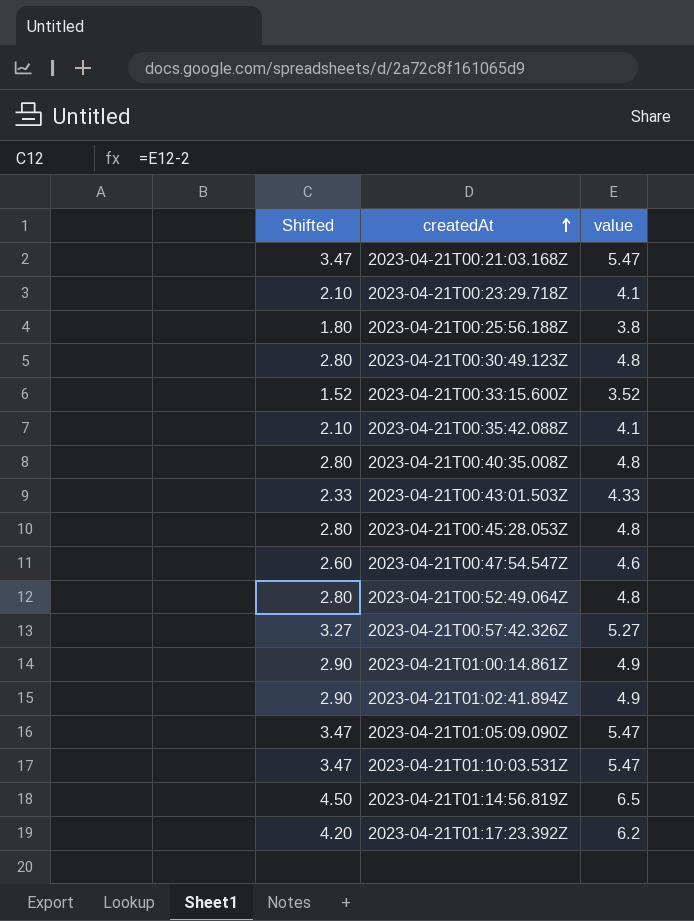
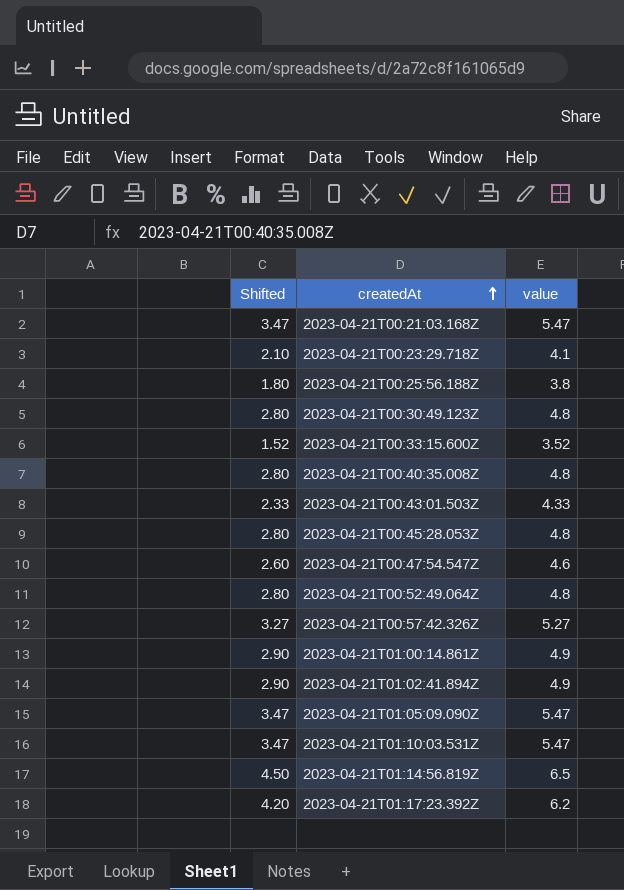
row 2023-04-21T00:35:42.088Z: 2.10 | 4.1 -> none

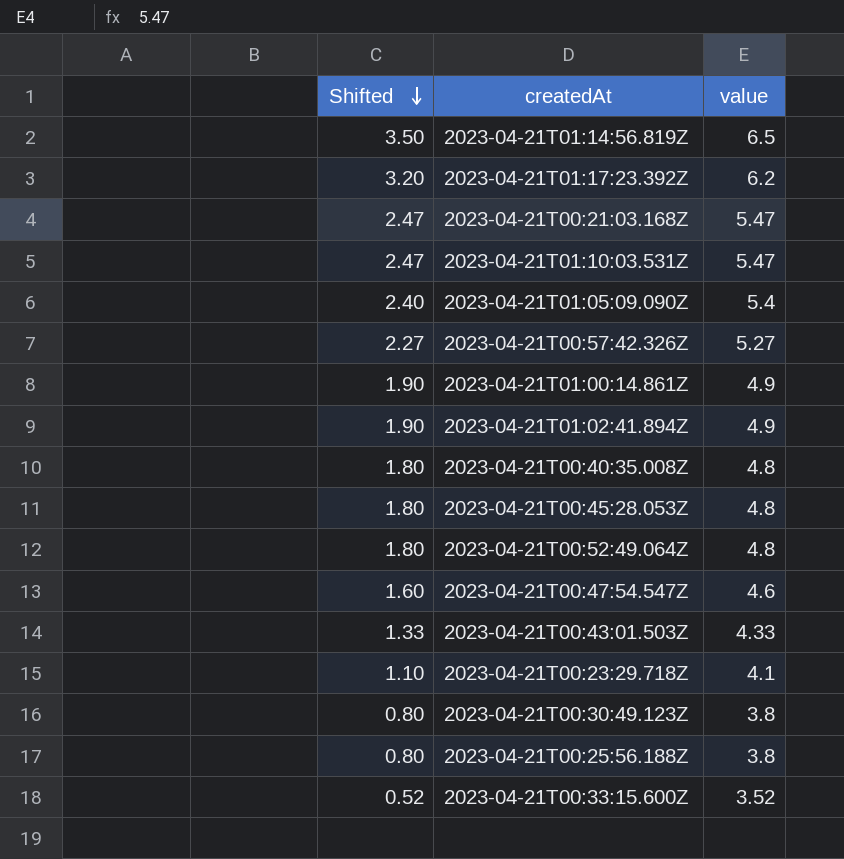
row order: createdAt ascending -> Shifted descending
column Shifted | formula: [value] - 2 -> [value] - 3
2023-04-21T01:05:09.090Z | value: 5.47 -> 5.4
2023-04-21T00:30:49.123Z | value: 4.8 -> 3.8

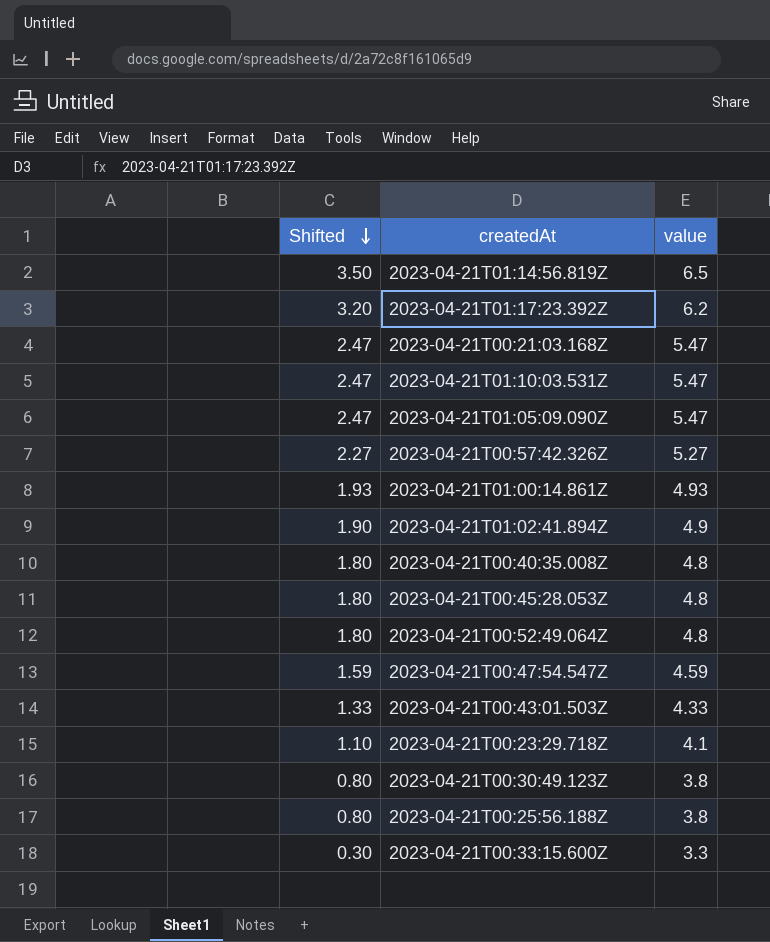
2023-04-21T01:05:09.090Z | Shifted: 2.40 -> 2.47
2023-04-21T01:05:09.090Z | value: 5.4 -> 5.47
2023-04-21T01:00:14.861Z | Shifted: 1.90 -> 1.93
2023-04-21T01:00:14.861Z | value: 4.9 -> 4.93
2023-04-21T00:47:54.547Z | Shifted: 1.60 -> 1.59
2023-04-21T00:47:54.547Z | value: 4.6 -> 4.59
2023-04-21T00:33:15.600Z | Shifted: 0.52 -> 0.30
2023-04-21T00:33:15.600Z | value: 3.52 -> 3.3

